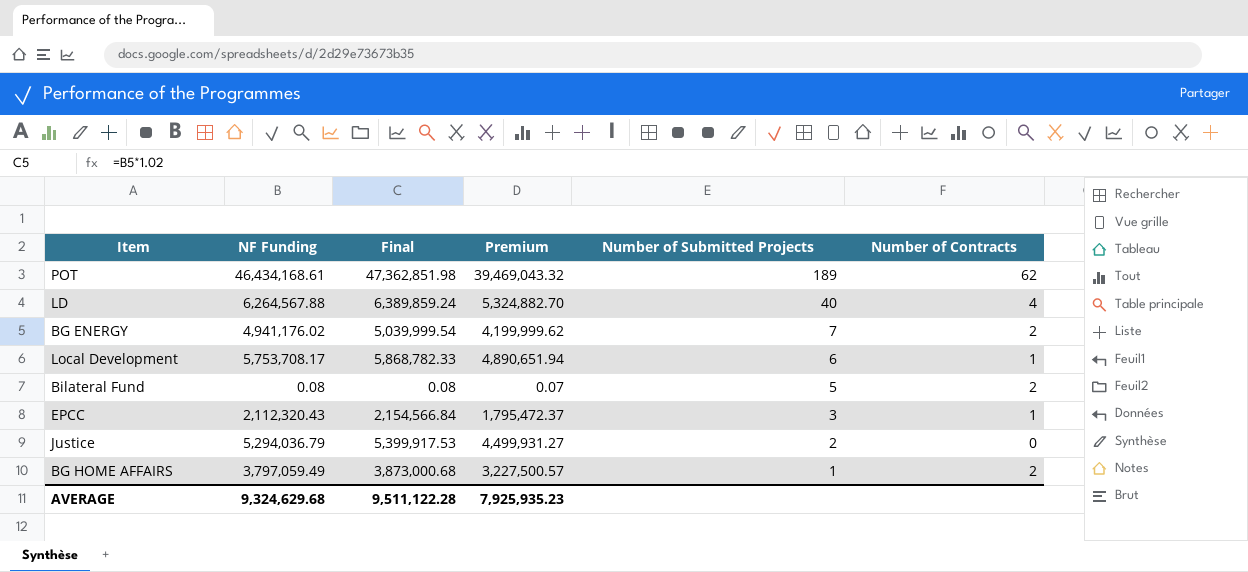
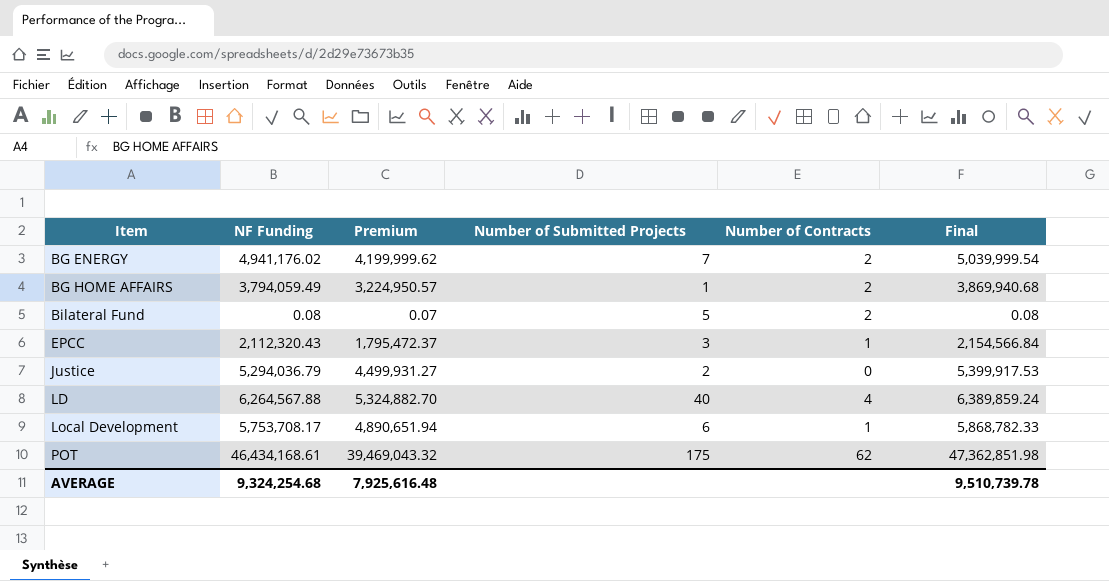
row order: Number of Submitted Projects descending -> Item ascending
column Final | position: 3 -> 6
BG HOME AFFAIRS | NF Funding: 3,797,059.49 -> 3,794,059.49
BG HOME AFFAIRS | Premium: 3,227,500.57 -> 3,224,950.57
BG HOME AFFAIRS | Final: 3,873,000.68 -> 3,869,940.68
POT | Number of Submitted Projects: 189 -> 175
AVERAGE | NF Funding: 9,324,629.68 -> 9,324,254.68
AVERAGE | Premium: 7,925,935.23 -> 7,925,616.48
AVERAGE | Final: 9,511,122.28 -> 9,510,739.78

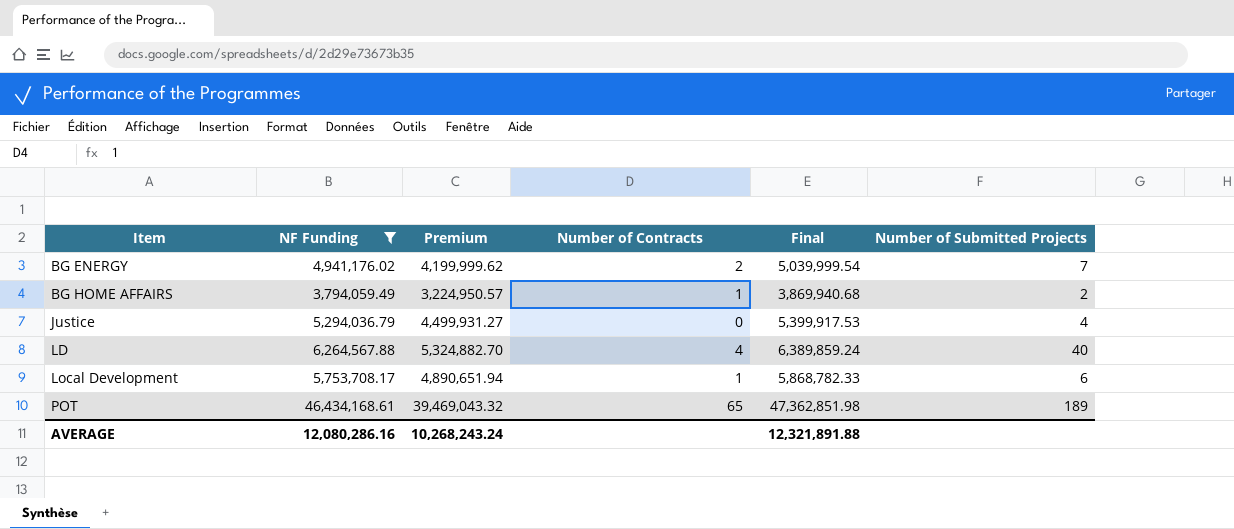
filter: none -> NF Funding >= 3,794,059.49
column Number of Submitted Projects | position: 4 -> 6
BG HOME AFFAIRS | Number of Contracts: 2 -> 1
BG HOME AFFAIRS | Number of Submitted Projects: 1 -> 2
Justice | Number of Submitted Projects: 2 -> 4
POT | Number of Contracts: 62 -> 65
POT | Number of Submitted Projects: 175 -> 189
AVERAGE | NF Funding: 9,324,254.68 -> 12,080,286.16
AVERAGE | Premium: 7,925,616.48 -> 10,268,243.24
AVERAGE | Final: 9,510,739.78 -> 12,321,891.88

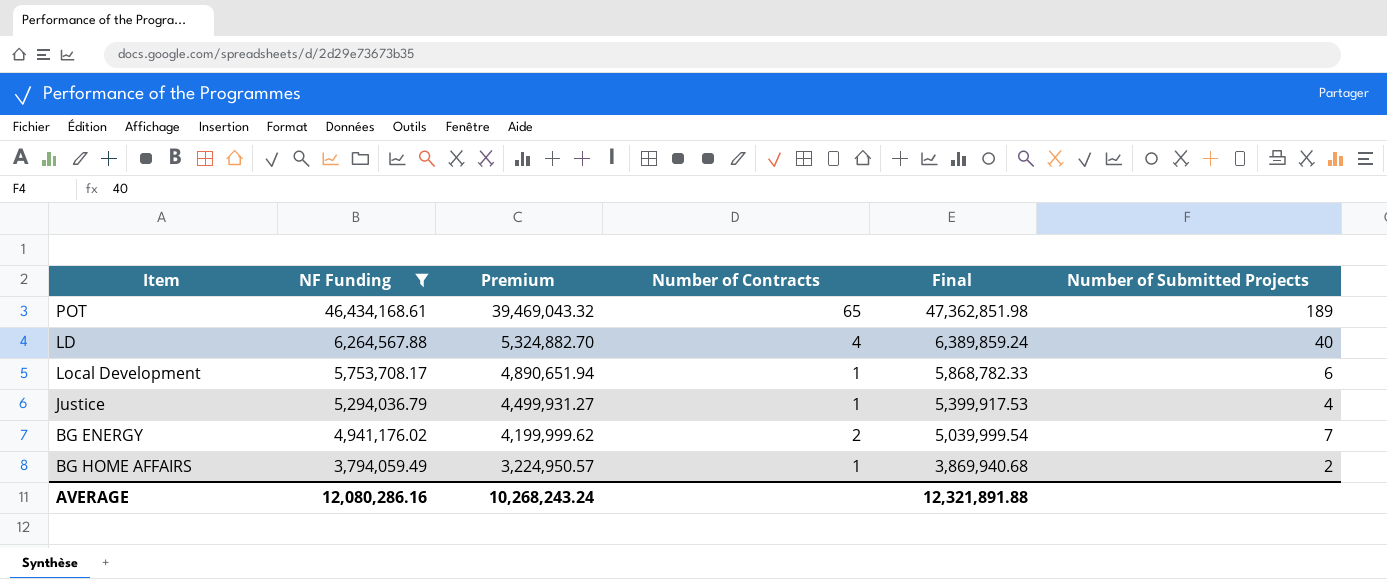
row order: Item ascending -> NF Funding descending
Justice | Number of Contracts: 0 -> 1

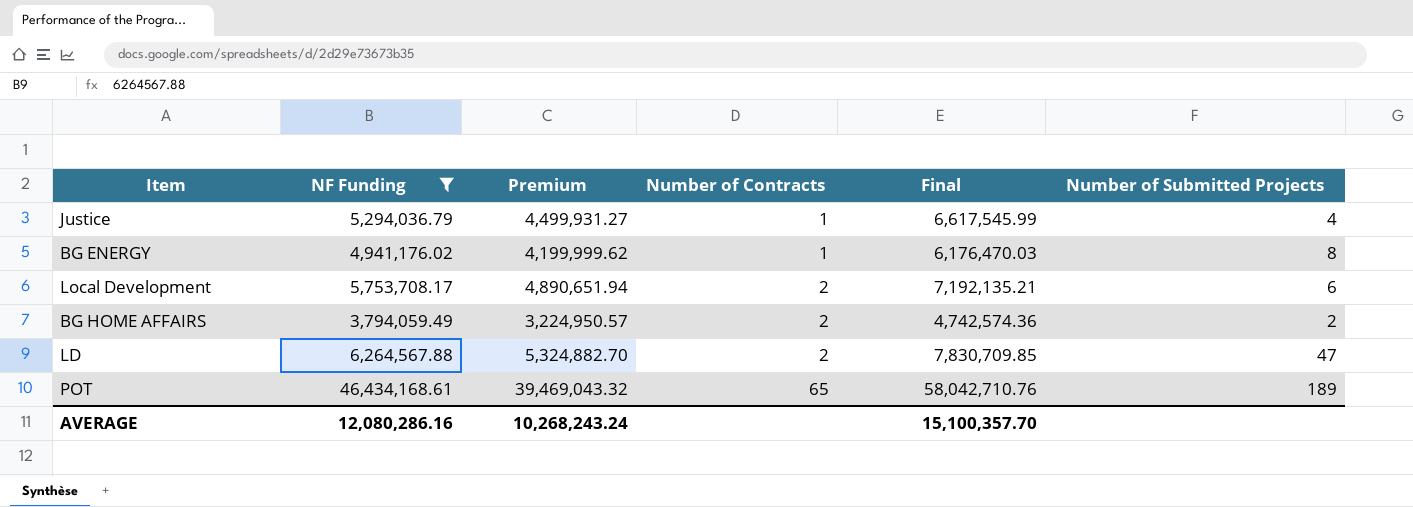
row order: NF Funding descending -> Number of Contracts ascending
column Final | formula: [NF Funding] * 1.02 -> [NF Funding] * 1.25
BG ENERGY | Number of Contracts: 2 -> 1
BG ENERGY | Number of Submitted Projects: 7 -> 8
Local Development | Number of Contracts: 1 -> 2
BG HOME AFFAIRS | Number of Contracts: 1 -> 2
LD | Number of Contracts: 4 -> 2
LD | Number of Submitted Projects: 40 -> 47
AVERAGE | Final: 12,321,891.88 -> 15,100,357.70

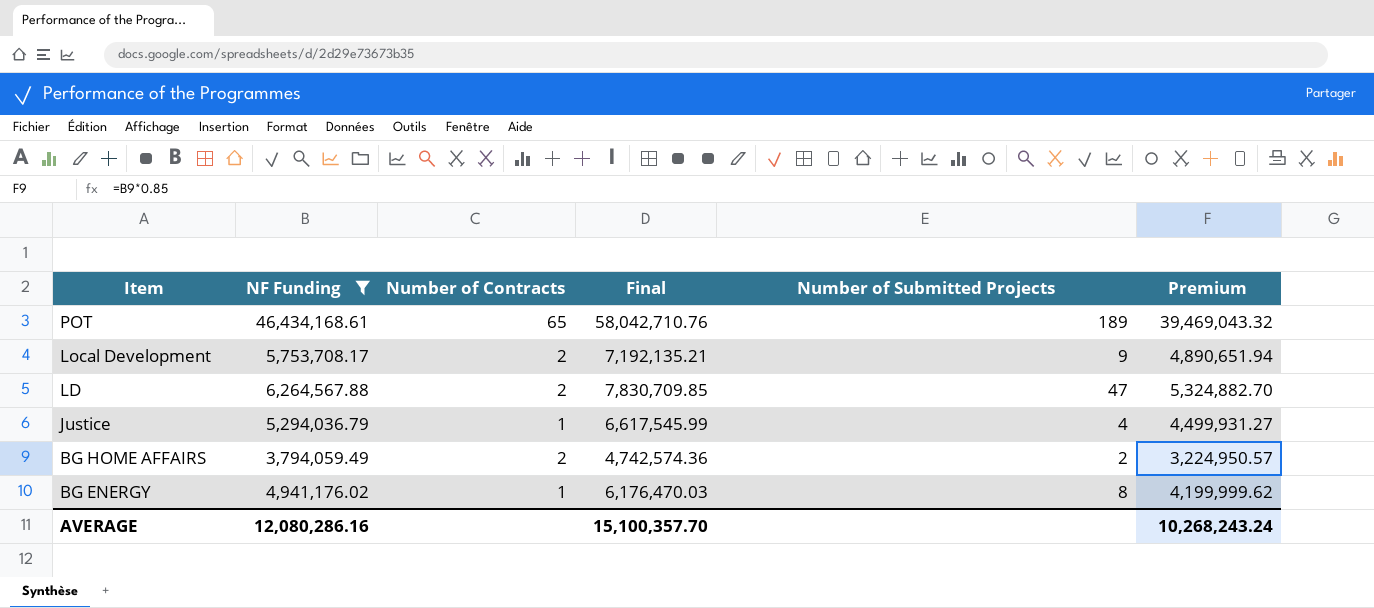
row order: Number of Contracts ascending -> Item descending
column Premium | position: 3 -> 6
Local Development | Number of Submitted Projects: 6 -> 9

